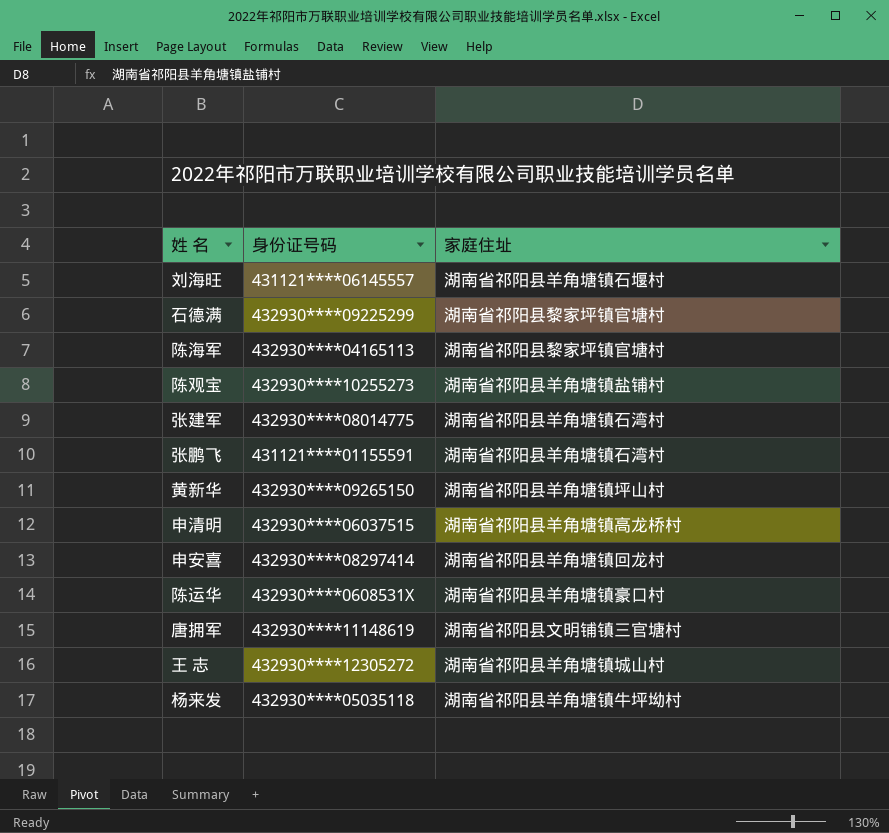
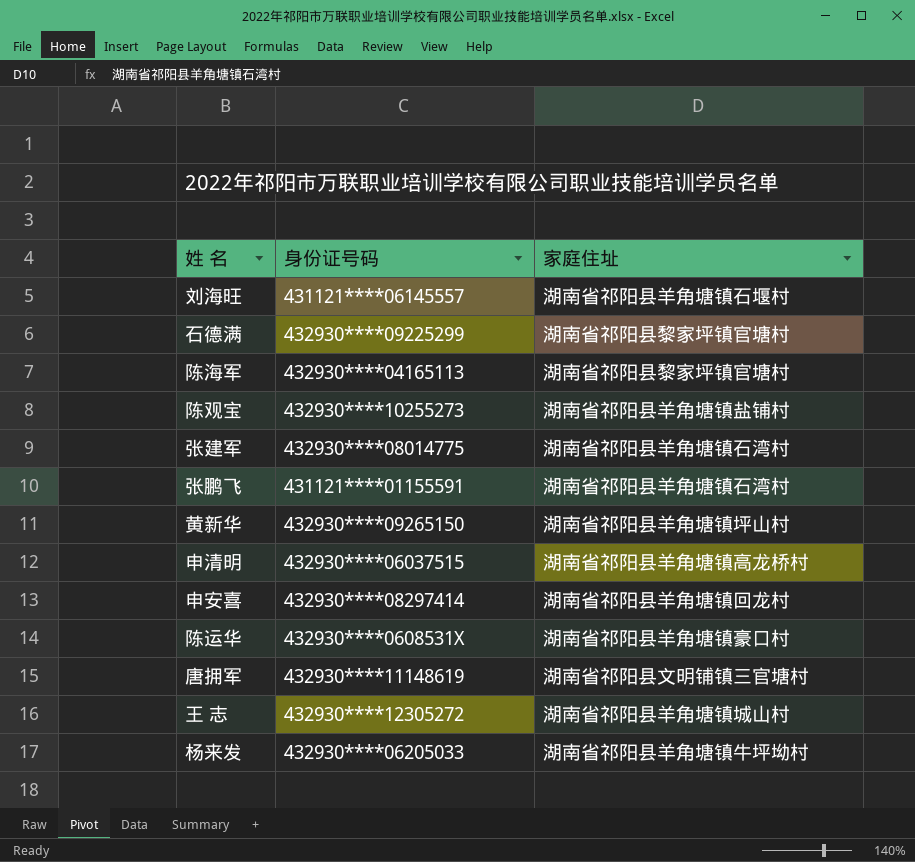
杨来发 | 身份证号码: 432930****05035118 -> 432930****06205033

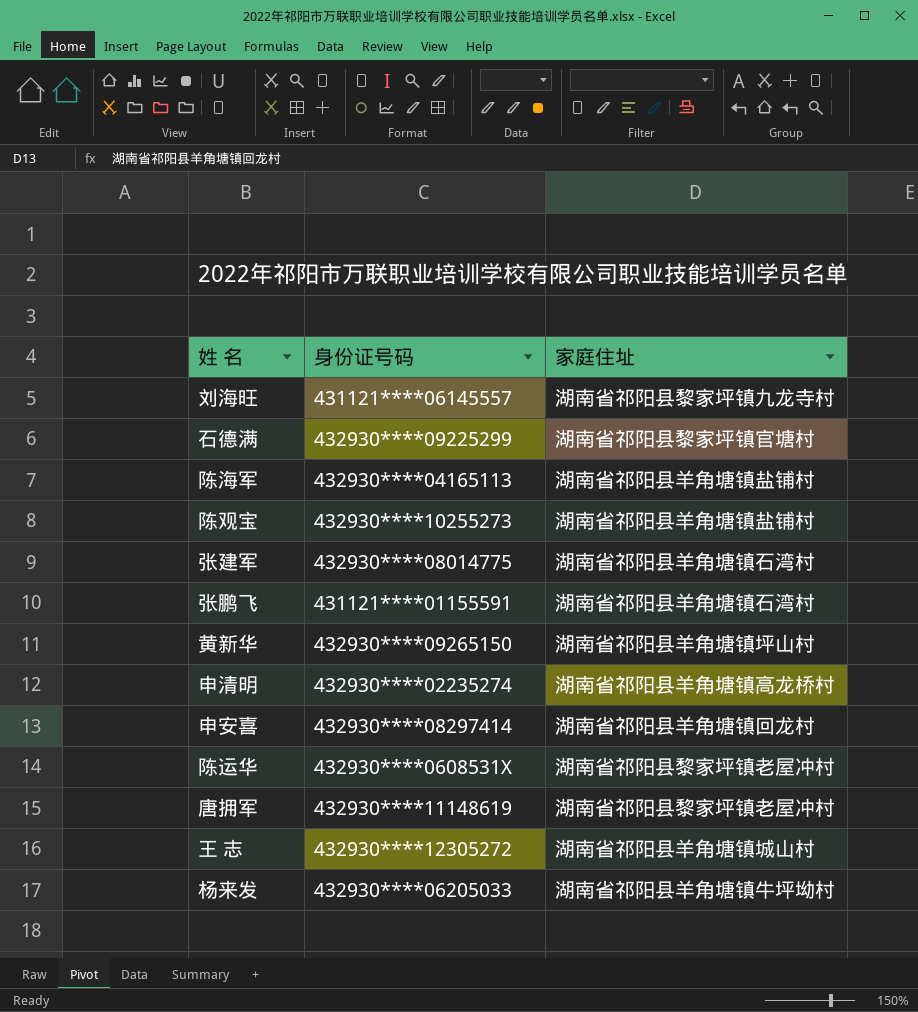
刘海旺 | 家庭住址: 湖南省祁阳县羊角塘镇石堰村 -> 湖南省祁阳县黎家坪镇九龙寺村
陈海军 | 家庭住址: 湖南省祁阳县黎家坪镇官塘村 -> 湖南省祁阳县羊角塘镇盐铺村
申清明 | 身份证号码: 432930****06037515 -> 432930****02235274
陈运华 | 家庭住址: 湖南省祁阳县羊角塘镇豪口村 -> 湖南省祁阳县黎家坪镇老屋冲村
唐拥军 | 家庭住址: 湖南省祁阳县文明铺镇三官塘村 -> 湖南省祁阳县黎家坪镇老屋冲村

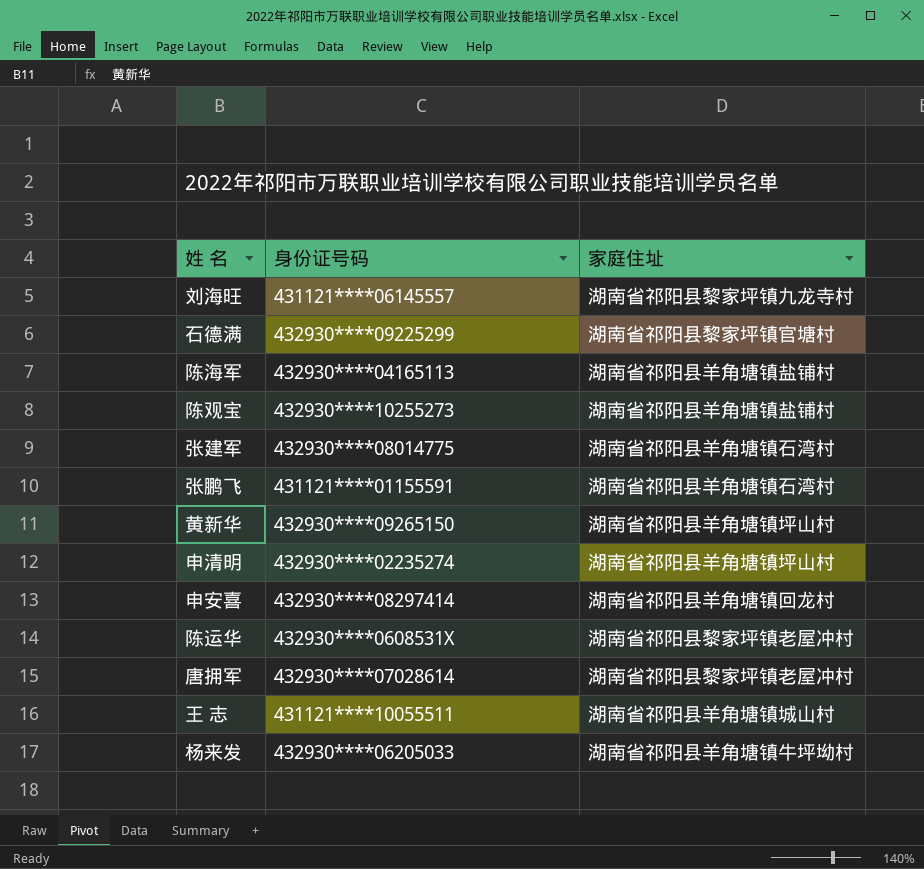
申清明 | 家庭住址: 湖南省祁阳县羊角塘镇高龙桥村 -> 湖南省祁阳县羊角塘镇坪山村
唐拥军 | 身份证号码: 432930****11148619 -> 432930****07028614
王 志 | 身份证号码: 432930****12305272 -> 431121****10055511

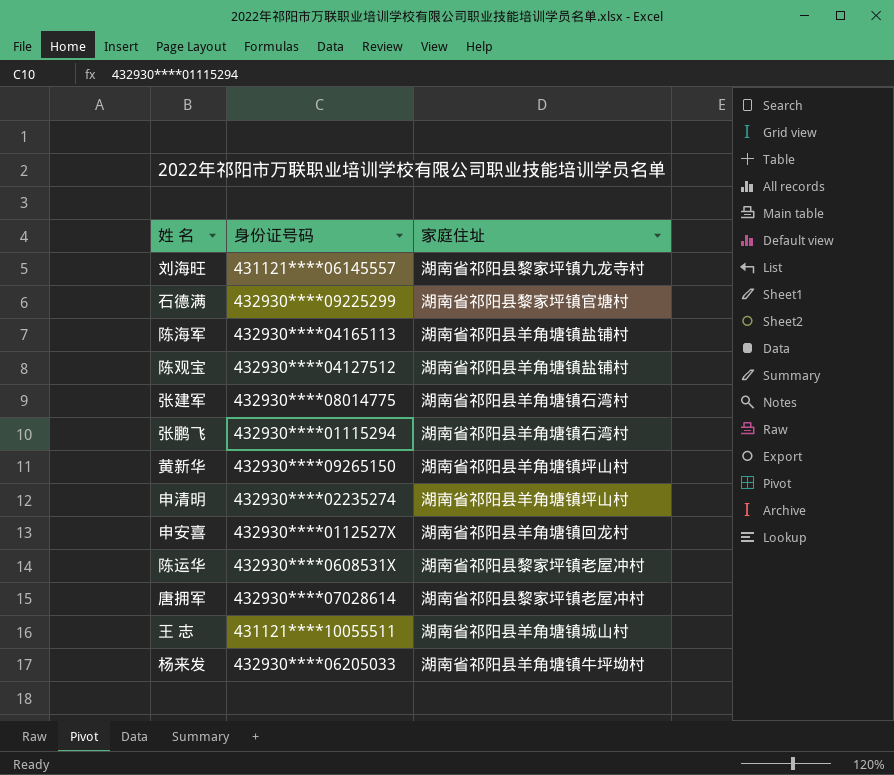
陈观宝 | 身份证号码: 432930****10255273 -> 432930****04127512
张鹏飞 | 身份证号码: 431121****01155591 -> 432930****01115294
申安喜 | 身份证号码: 432930****08297414 -> 432930****0112527X

